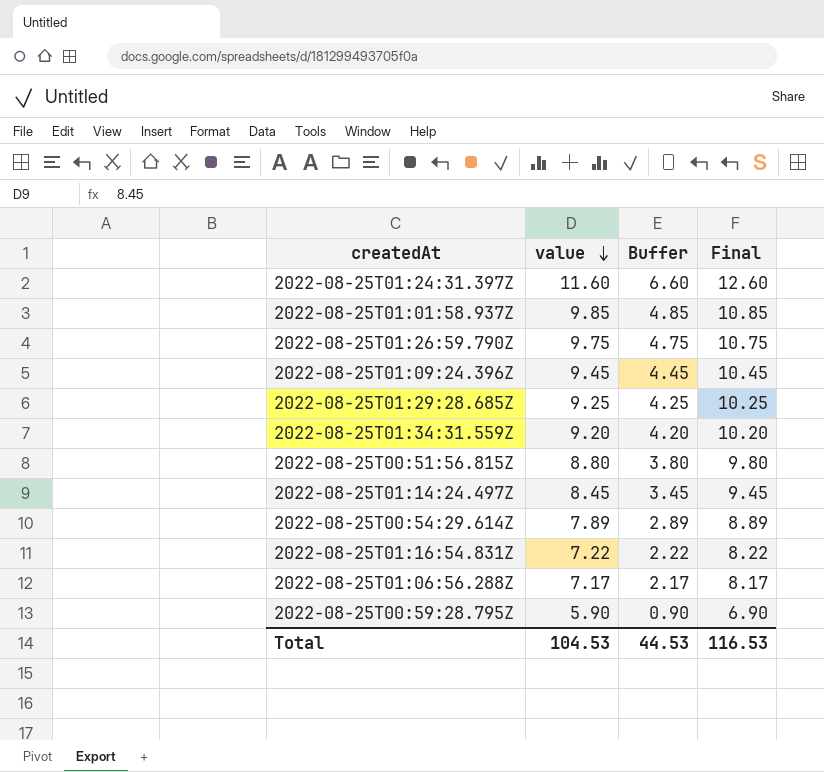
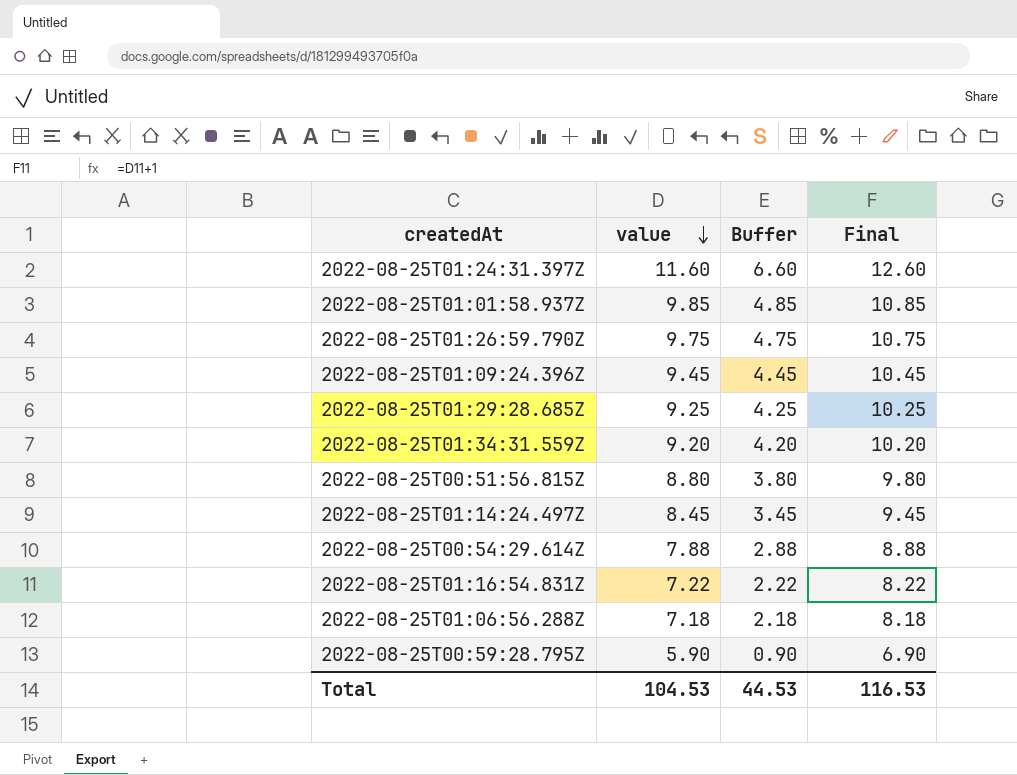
2022-08-25T00:54:29.614Z | value: 7.89 -> 7.88
2022-08-25T00:54:29.614Z | Buffer: 2.89 -> 2.88
2022-08-25T00:54:29.614Z | Final: 8.89 -> 8.88
2022-08-25T01:06:56.288Z | value: 7.17 -> 7.18
2022-08-25T01:06:56.288Z | Buffer: 2.17 -> 2.18
2022-08-25T01:06:56.288Z | Final: 8.17 -> 8.18

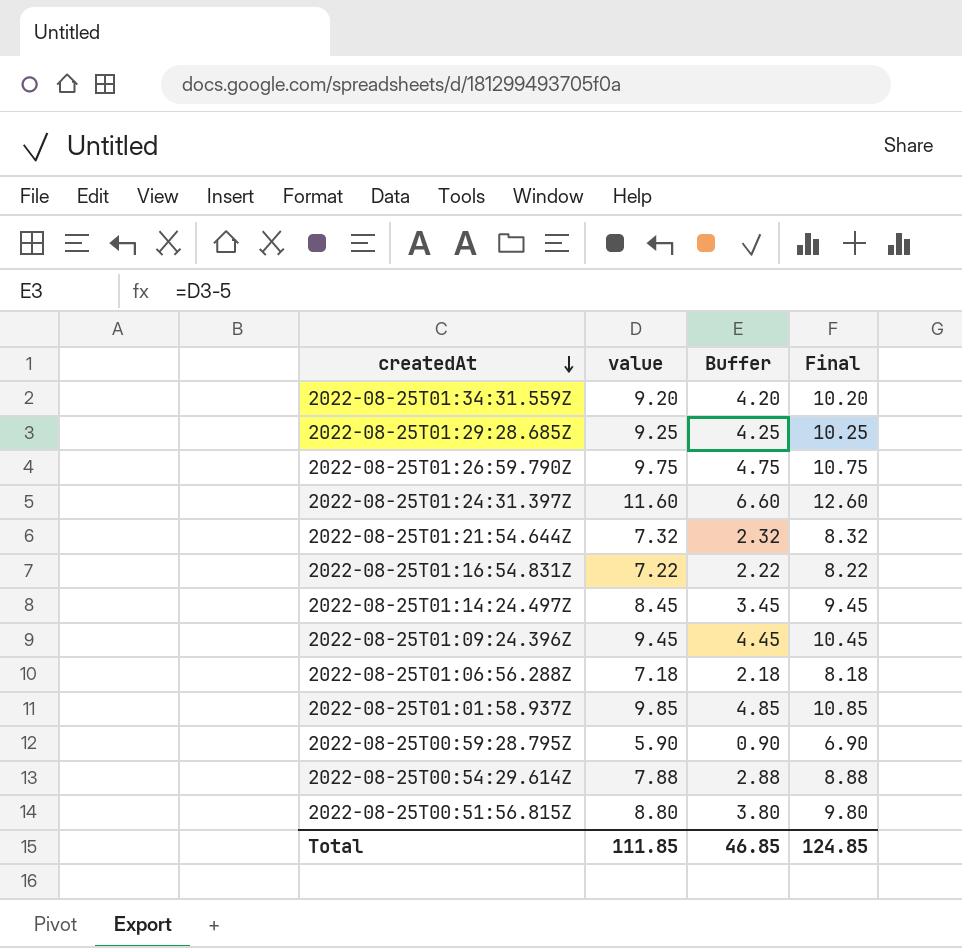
row order: value descending -> createdAt descending
row 2022-08-25T01:21:54.644Z: none -> 7.32 | 2.32 | 8.32
Total | value: 104.53 -> 111.85
Total | Buffer: 44.53 -> 46.85
Total | Final: 116.53 -> 124.85

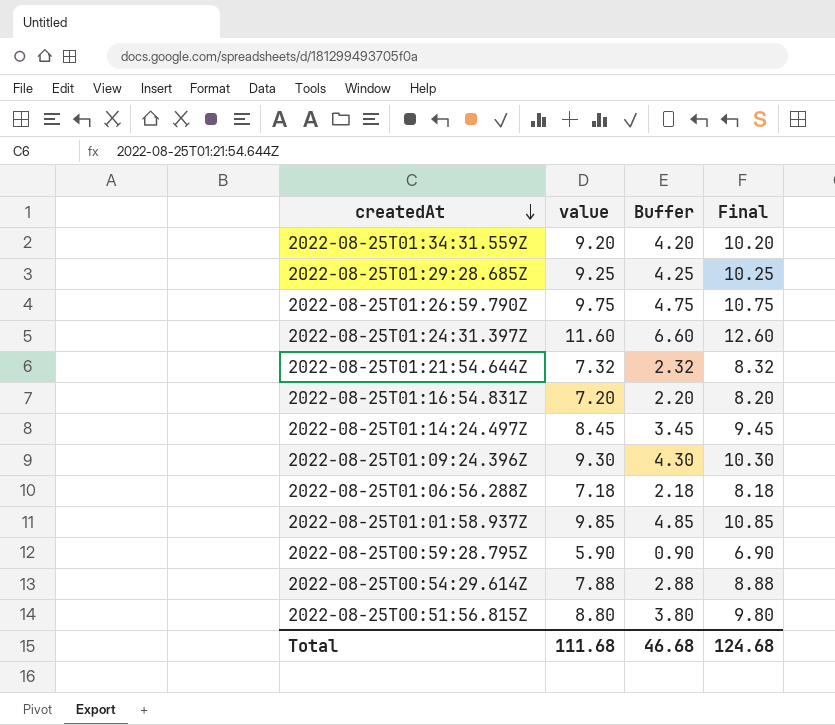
2022-08-25T01:16:54.831Z | value: 7.22 -> 7.20
2022-08-25T01:16:54.831Z | Buffer: 2.22 -> 2.20
2022-08-25T01:16:54.831Z | Final: 8.22 -> 8.20
2022-08-25T01:09:24.396Z | value: 9.45 -> 9.30
2022-08-25T01:09:24.396Z | Buffer: 4.45 -> 4.30
2022-08-25T01:09:24.396Z | Final: 10.45 -> 10.30
Total | value: 111.85 -> 111.68
Total | Buffer: 46.85 -> 46.68
Total | Final: 124.85 -> 124.68

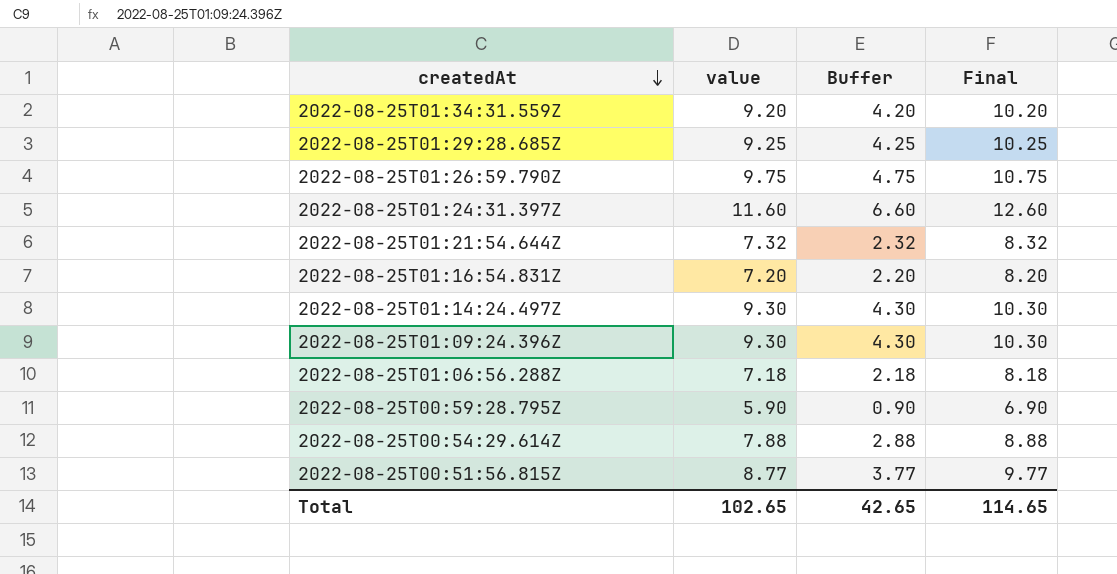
row 2022-08-25T01:01:58.937Z: 9.85 | 4.85 | 10.85 -> none
2022-08-25T01:14:24.497Z | value: 8.45 -> 9.30
2022-08-25T01:14:24.497Z | Buffer: 3.45 -> 4.30
2022-08-25T01:14:24.497Z | Final: 9.45 -> 10.30
2022-08-25T00:51:56.815Z | value: 8.80 -> 8.77
2022-08-25T00:51:56.815Z | Buffer: 3.80 -> 3.77
2022-08-25T00:51:56.815Z | Final: 9.80 -> 9.77
Total | value: 111.68 -> 102.65
Total | Buffer: 46.68 -> 42.65
Total | Final: 124.68 -> 114.65

